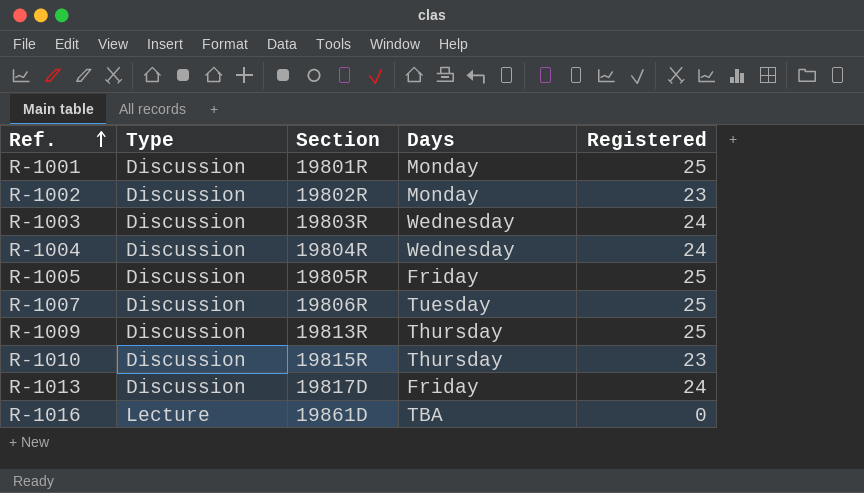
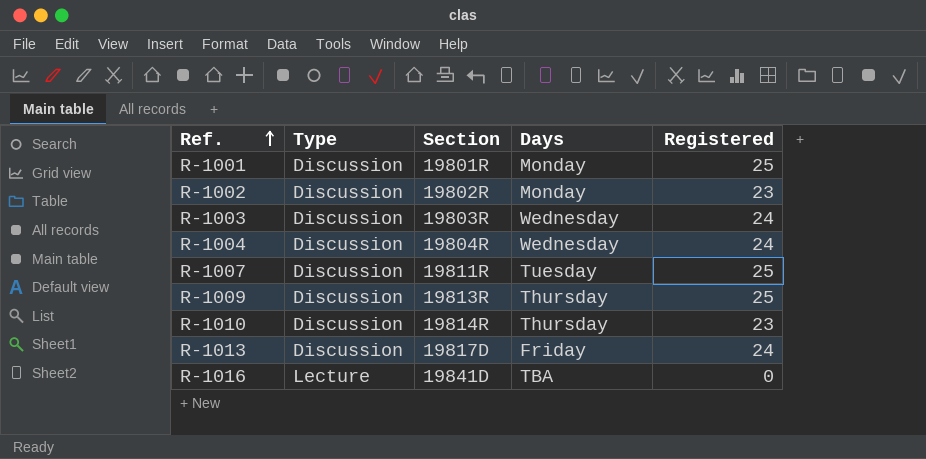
row R-1005: Discussion | 19805R | Friday | 25 -> none
R-1007 | Section: 19806R -> 19811R
R-1010 | Section: 19815R -> 19814R
R-1016 | Section: 19861D -> 19841D

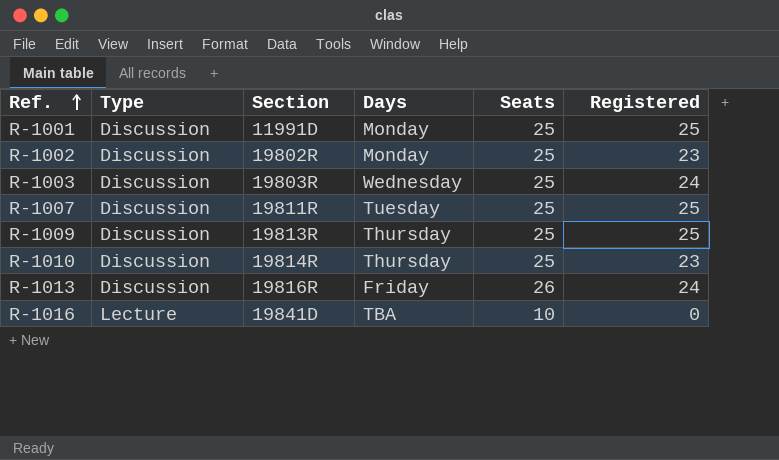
column Seats | position: none -> 5
row R-1004: Discussion | 19804R | Wednesday | 24 -> none
R-1001 | Section: 19801R -> 11991D
R-1013 | Section: 19817D -> 19816R

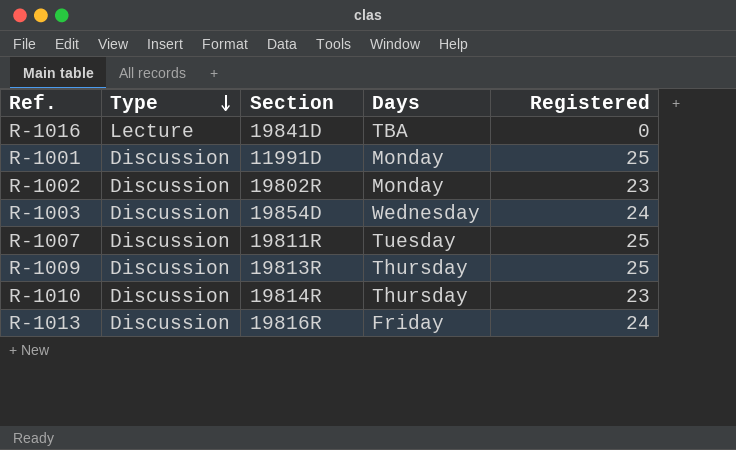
row order: Ref. ascending -> Type descending
column Seats | position: 5 -> none
R-1003 | Section: 19803R -> 19854D

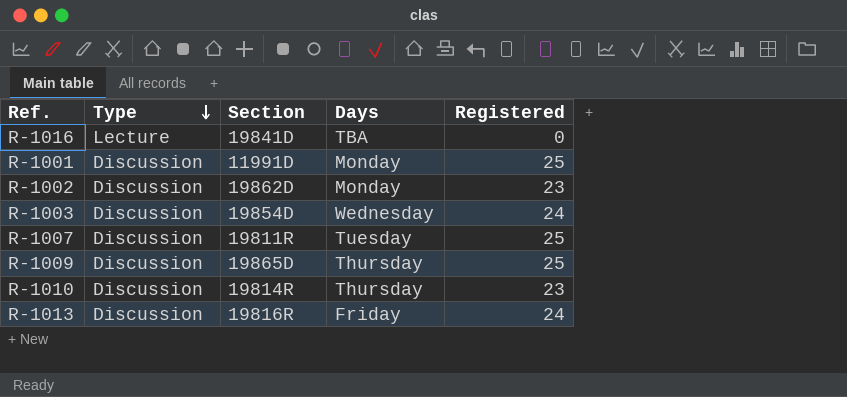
R-1002 | Section: 19802R -> 19862D
R-1009 | Section: 19813R -> 19865D

